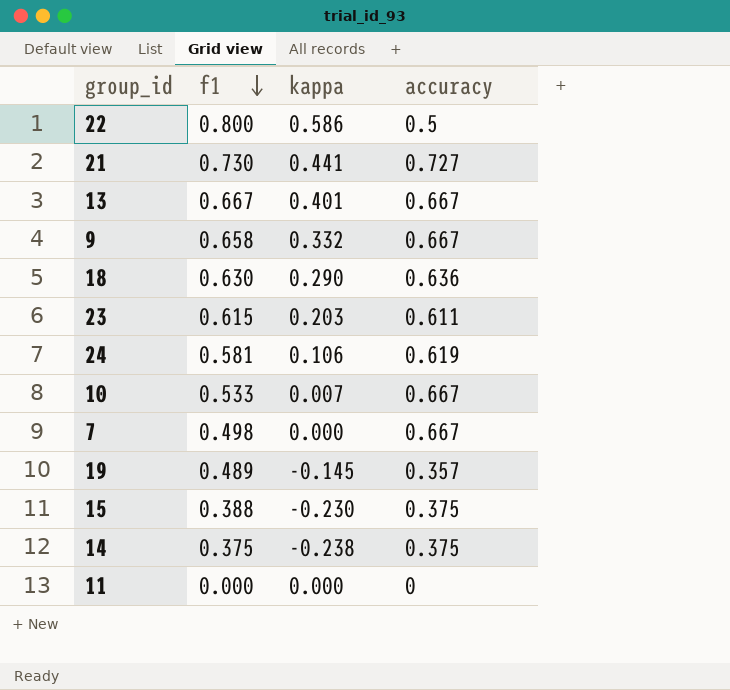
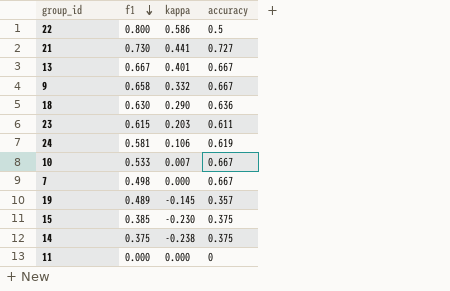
15 | f1: 0.388 -> 0.385

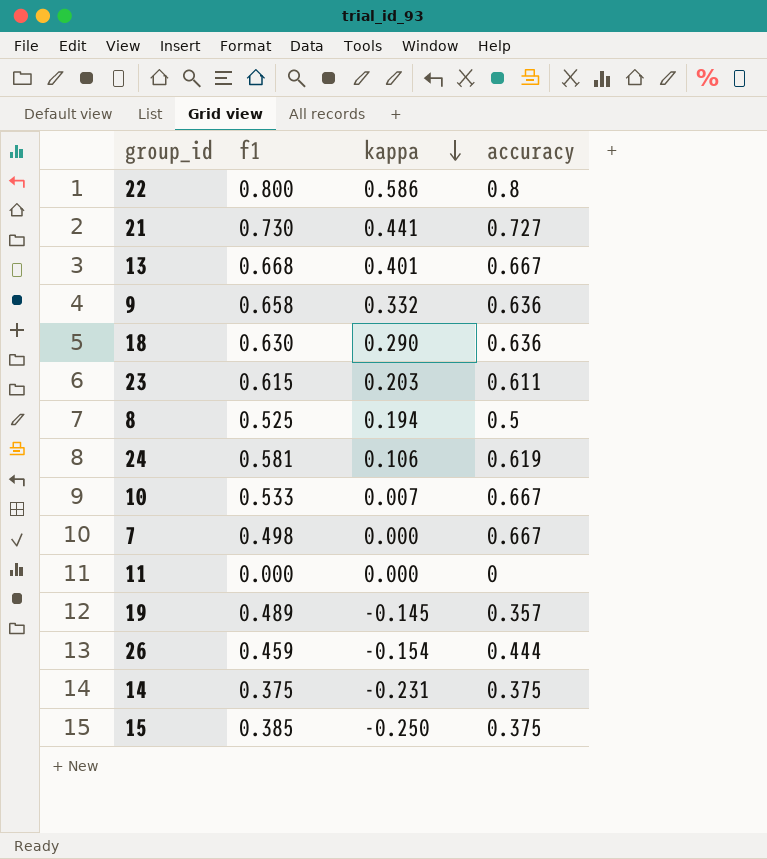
row order: f1 descending -> kappa descending
22 | accuracy: 0.5 -> 0.8
13 | f1: 0.667 -> 0.668
9 | accuracy: 0.667 -> 0.636
row 8: none -> 0.525 | 0.194 | 0.5
row 26: none -> 0.459 | -0.154 | 0.444
14 | kappa: -0.238 -> -0.231
15 | kappa: -0.230 -> -0.250

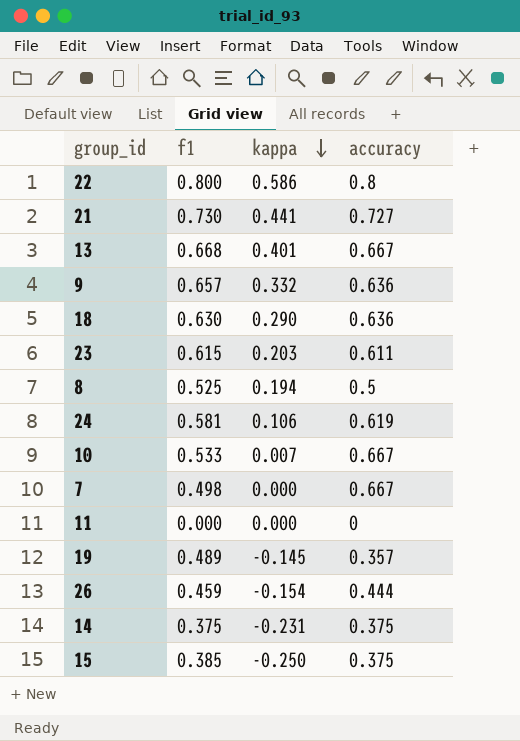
9 | f1: 0.658 -> 0.657

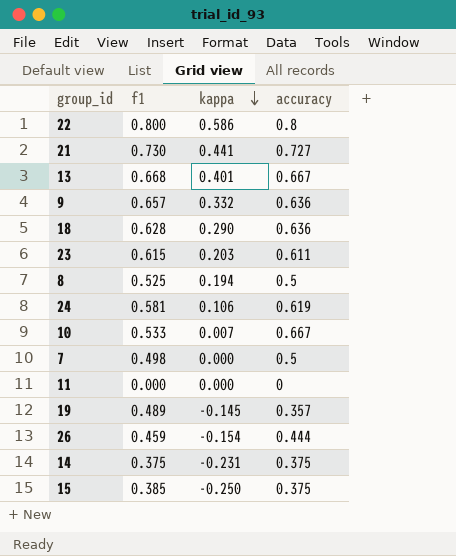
18 | f1: 0.630 -> 0.628
7 | accuracy: 0.667 -> 0.5

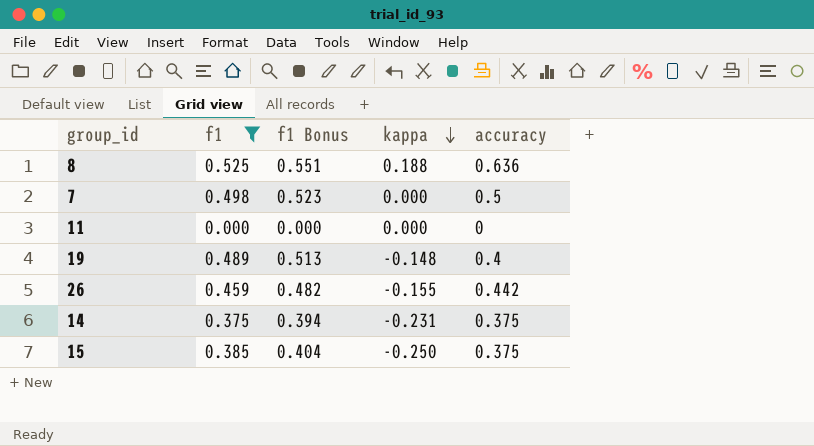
filter: none -> f1 <= 0.525
column f1 Bonus | formula: none -> [f1] * 1.05
8 | kappa: 0.194 -> 0.188
8 | accuracy: 0.5 -> 0.636
19 | kappa: -0.145 -> -0.148
19 | accuracy: 0.357 -> 0.4
26 | kappa: -0.154 -> -0.155
26 | accuracy: 0.444 -> 0.442

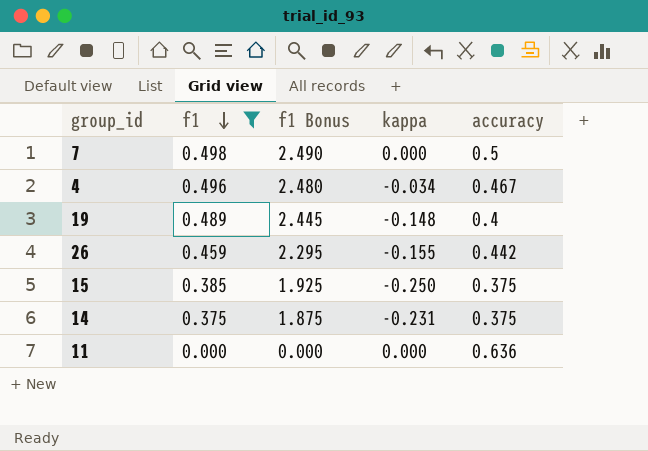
row order: kappa descending -> f1 descending
column f1 Bonus | formula: [f1] * 1.05 -> [f1] * 5
row 8: 0.525 | 0.551 | 0.188 | 0.636 -> none
row 4: none -> 0.496 | 2.480 | -0.034 | 0.467
11 | accuracy: 0 -> 0.636

